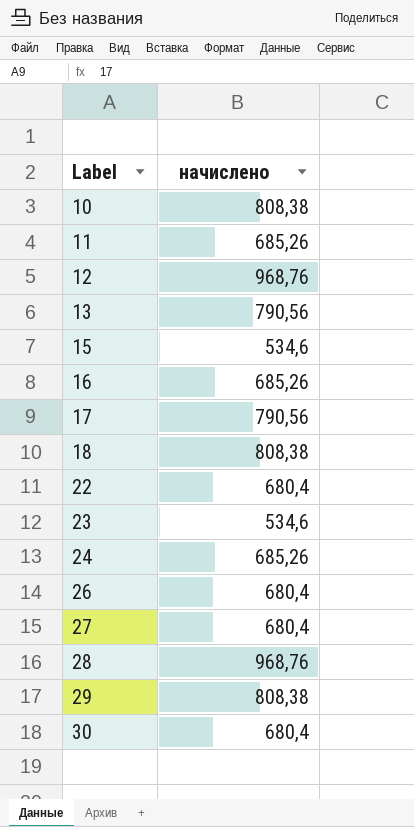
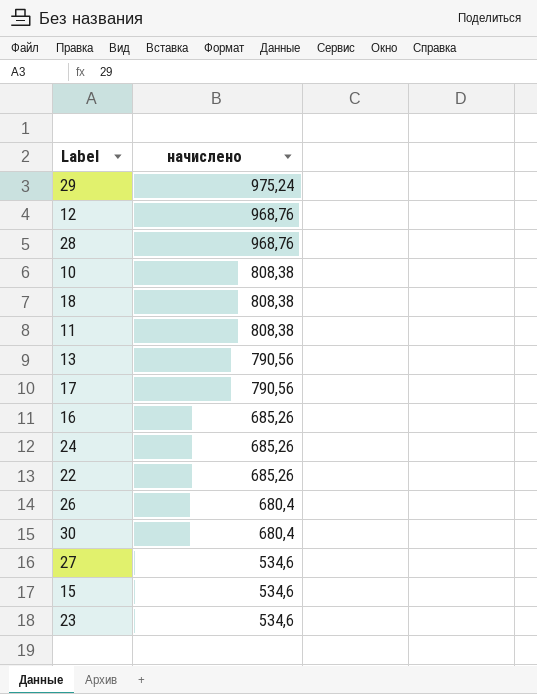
row order: Label ascending -> начислено descending
29 | начислено: 808,38 -> 975,24
11 | начислено: 685,26 -> 808,38
22 | начислено: 680,4 -> 685,26
27 | начислено: 680,4 -> 534,6

